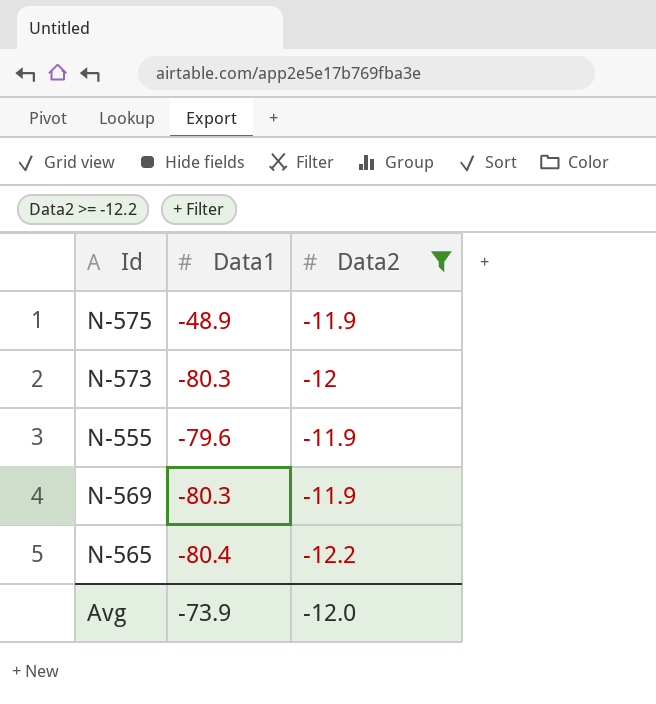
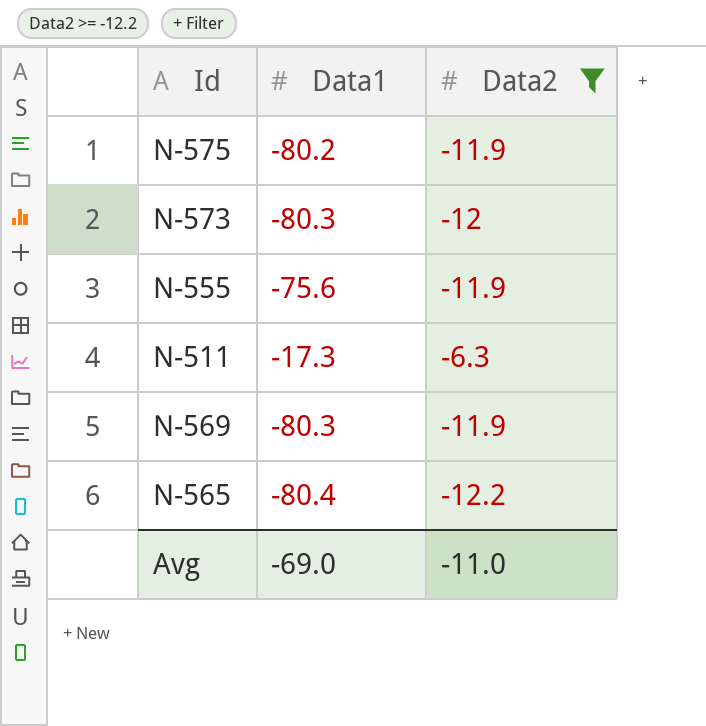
N-575 | Data1: -48.9 -> -80.2
N-555 | Data1: -79.6 -> -75.6
row N-511: none -> -17.3 | -6.3
Avg | Data1: -73.9 -> -69.0
Avg | Data2: -12.0 -> -11.0

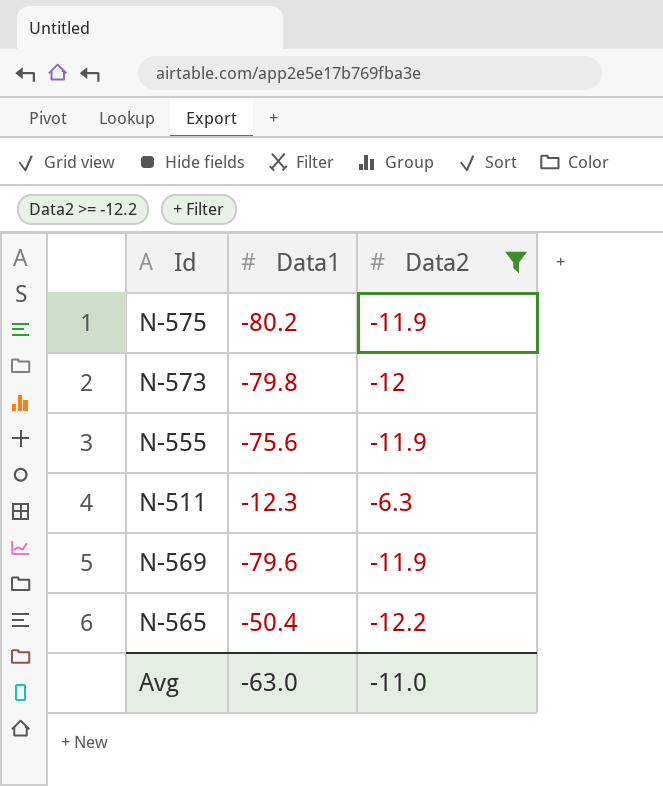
N-573 | Data1: -80.3 -> -79.8
N-511 | Data1: -17.3 -> -12.3
N-569 | Data1: -80.3 -> -79.6
N-565 | Data1: -80.4 -> -50.4
Avg | Data1: -69.0 -> -63.0

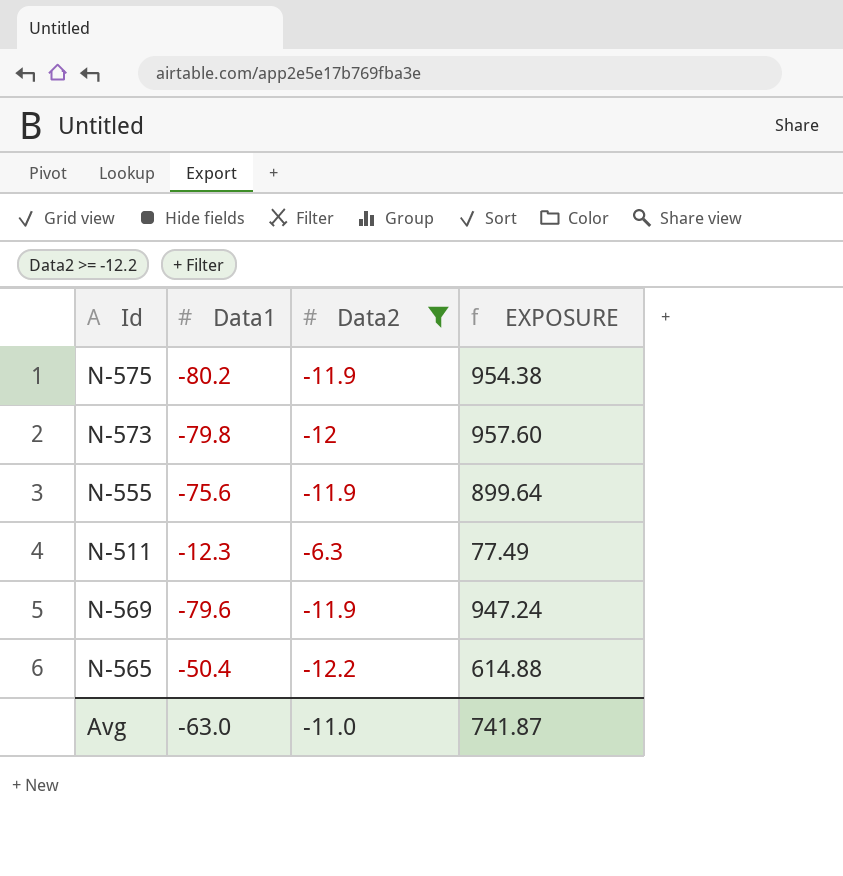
column EXPOSURE | formula: none -> [Data1] * [Data2]

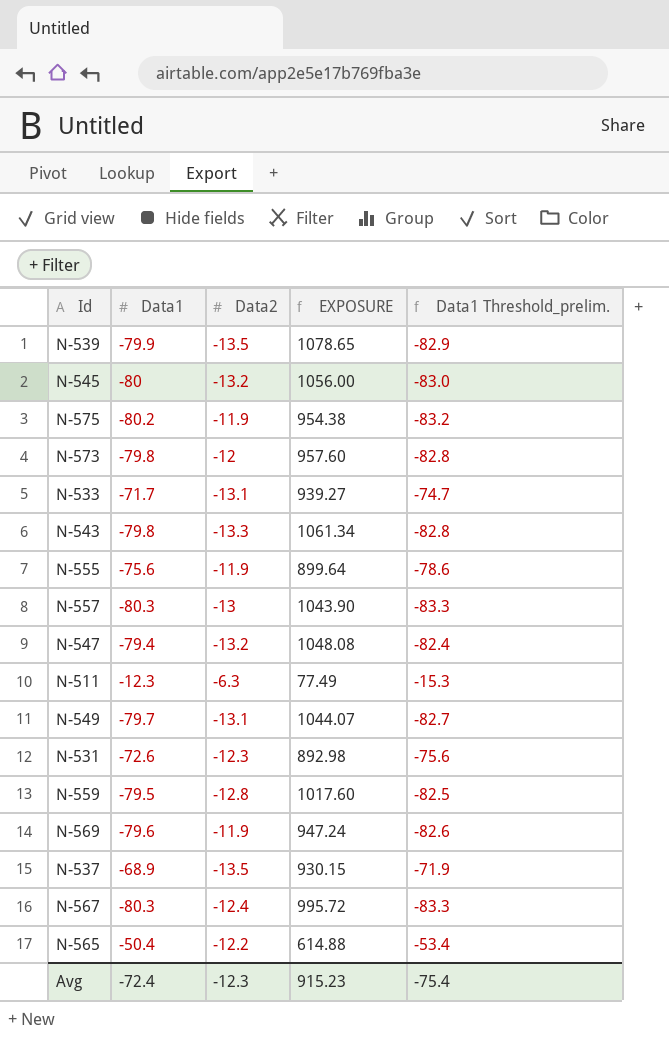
filter: Data2 >= -12.2 -> none
column Data1 Threshold_prelim. | formula: none -> [Data1] - 3
Avg | Data1: -63.0 -> -72.4
Avg | Data2: -11.0 -> -12.3
Avg | EXPOSURE: 741.87 -> 915.23

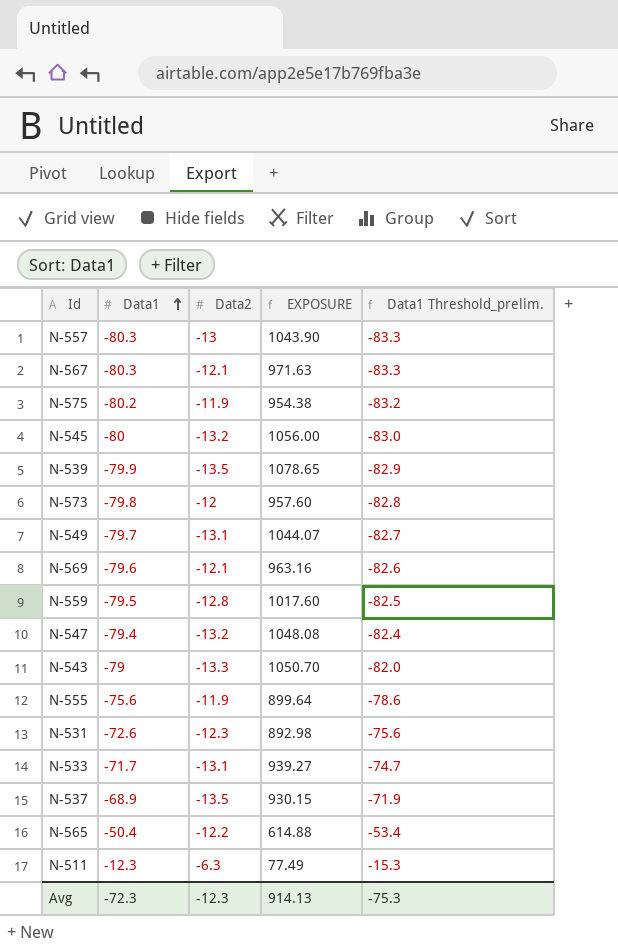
row order: none -> Data1 ascending
N-567 | Data2: -12.4 -> -12.1
N-567 | EXPOSURE: 995.72 -> 971.63
N-569 | Data2: -11.9 -> -12.1
N-569 | EXPOSURE: 947.24 -> 963.16
N-543 | Data1: -79.8 -> -79
N-543 | EXPOSURE: 1061.34 -> 1050.70
N-543 | Data1 Threshold_prelim.: -82.8 -> -82.0
Avg | Data1: -72.4 -> -72.3
Avg | EXPOSURE: 915.23 -> 914.13
Avg | Data1 Threshold_prelim.: -75.4 -> -75.3

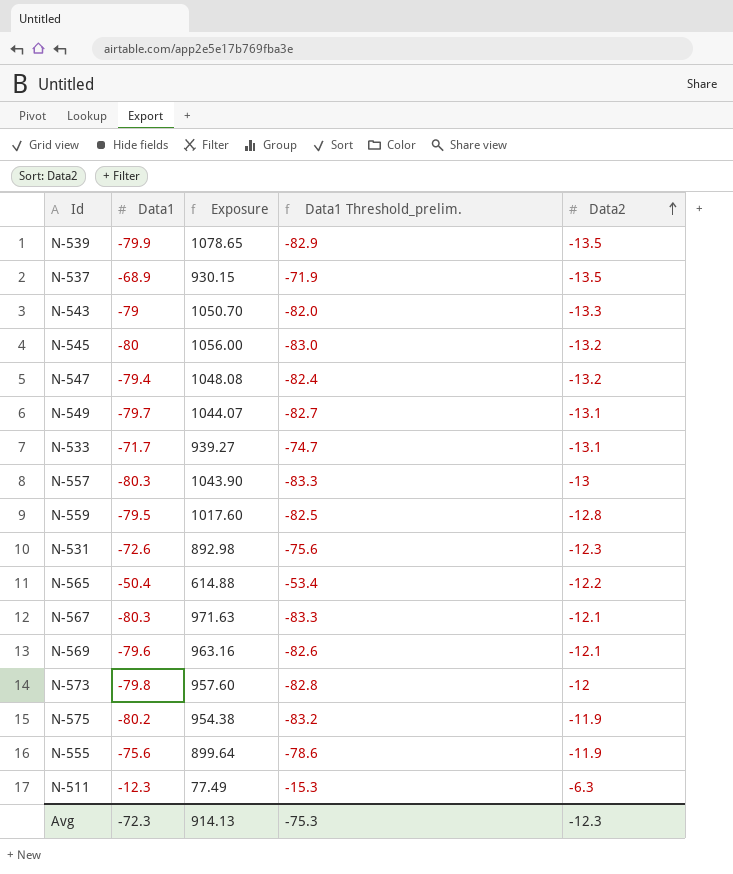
row order: Data1 ascending -> Data2 ascending
column name: EXPOSURE -> Exposure
column Data2 | position: 3 -> 5

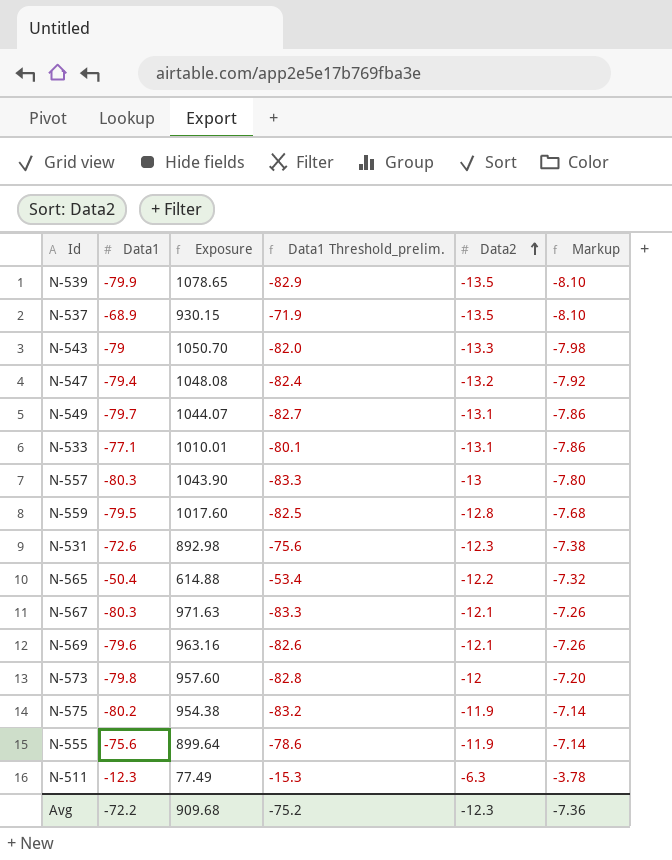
column Markup | formula: none -> [Data2] * 0.6
row N-545: -80 | 1056.00 | -83.0 | -13.2 -> none
N-533 | Data1: -71.7 -> -77.1
N-533 | Exposure: 939.27 -> 1010.01
N-533 | Data1 Threshold_prelim.: -74.7 -> -80.1
Avg | Data1: -72.3 -> -72.2
Avg | Exposure: 914.13 -> 909.68
Avg | Data1 Threshold_prelim.: -75.3 -> -75.2

